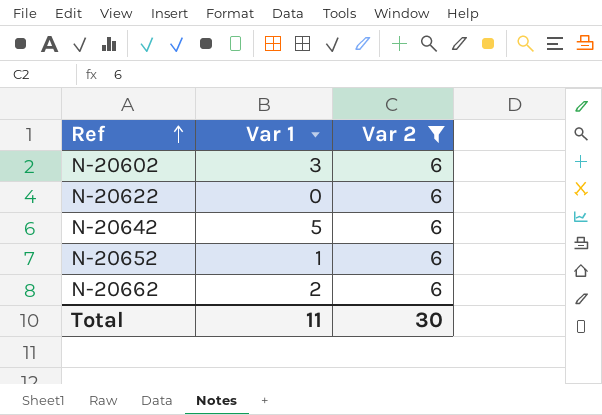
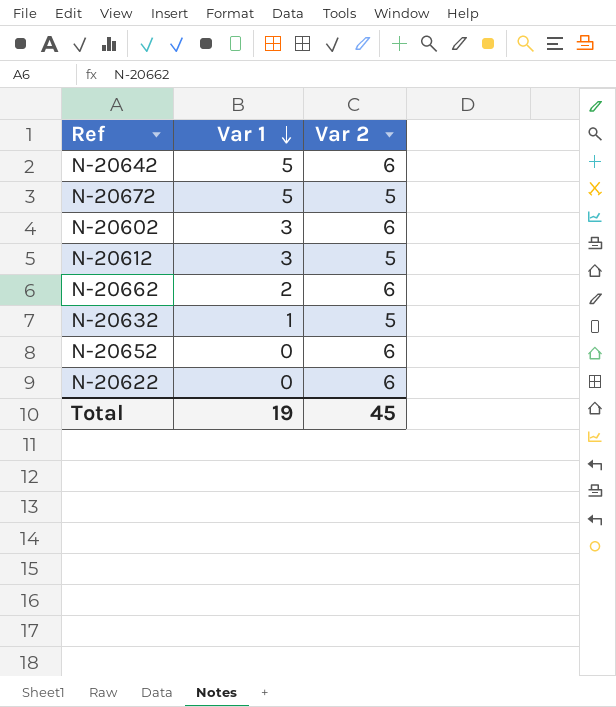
filter: Var 2 = 6 -> none
row order: Ref ascending -> Var 1 descending
N-20652 | Var 1: 1 -> 0
Total | Var 1: 11 -> 19
Total | Var 2: 30 -> 45

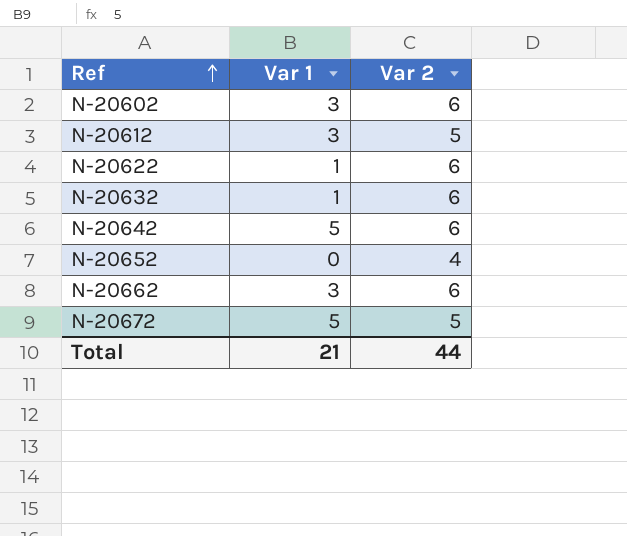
row order: Var 1 descending -> Ref ascending
N-20622 | Var 1: 0 -> 1
N-20632 | Var 2: 5 -> 6
N-20652 | Var 2: 6 -> 4
N-20662 | Var 1: 2 -> 3
Total | Var 1: 19 -> 21
Total | Var 2: 45 -> 44

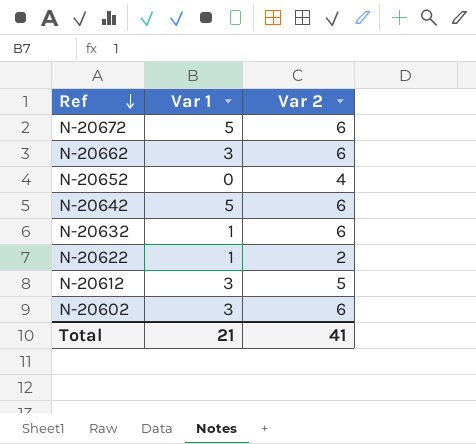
row order: Ref ascending -> Ref descending
N-20672 | Var 2: 5 -> 6
N-20622 | Var 2: 6 -> 2
Total | Var 2: 44 -> 41

